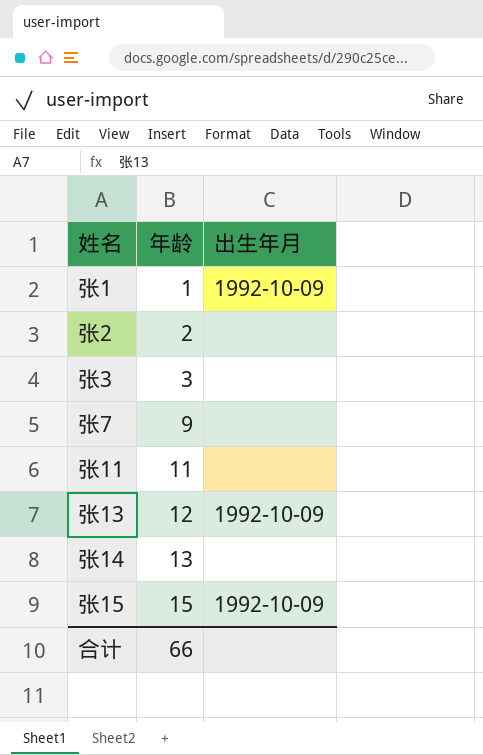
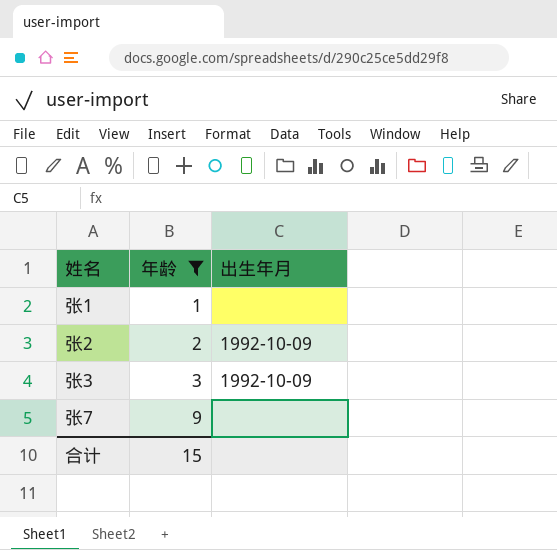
filter: none -> 年龄 <= 9
张1 | 出生年月: 1992-10-09 -> none
张2 | 出生年月: none -> 1992-10-09
张3 | 出生年月: none -> 1992-10-09
合计 | 年龄: 66 -> 15

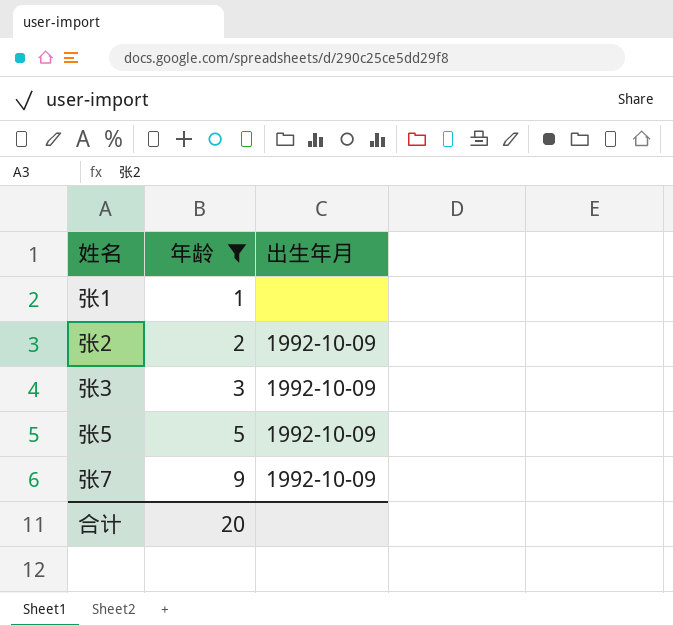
row 张5: none -> 5 | 1992-10-09
张7 | 出生年月: none -> 1992-10-09
合计 | 年龄: 15 -> 20

